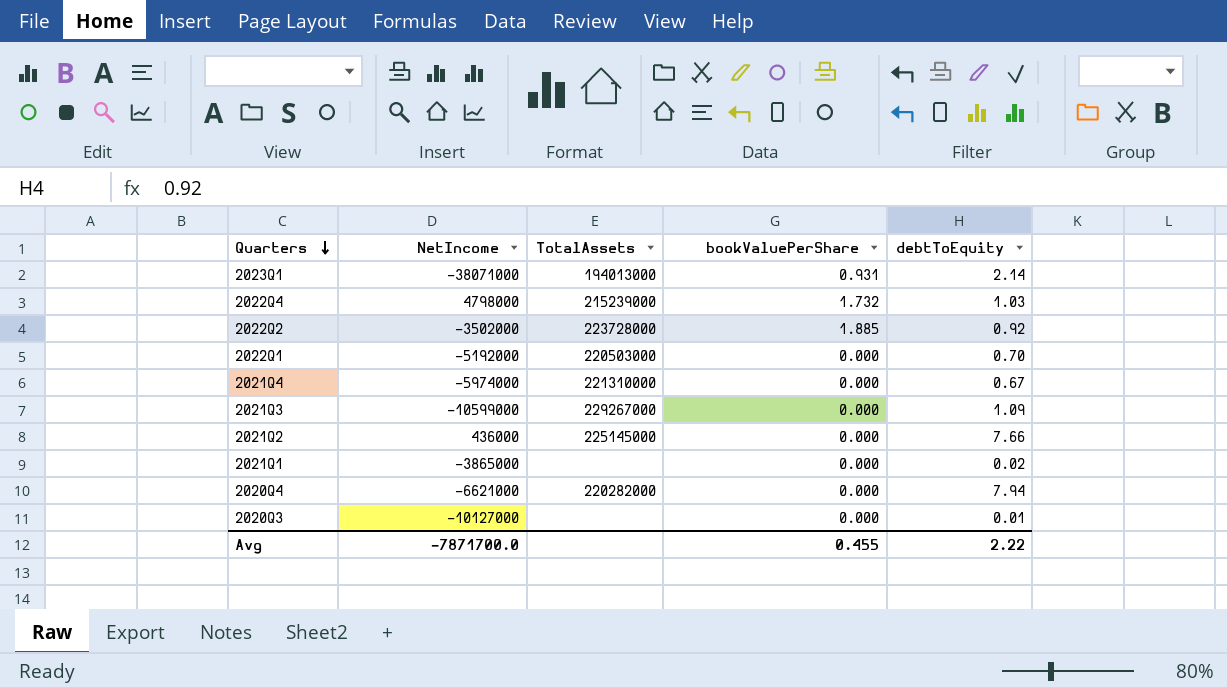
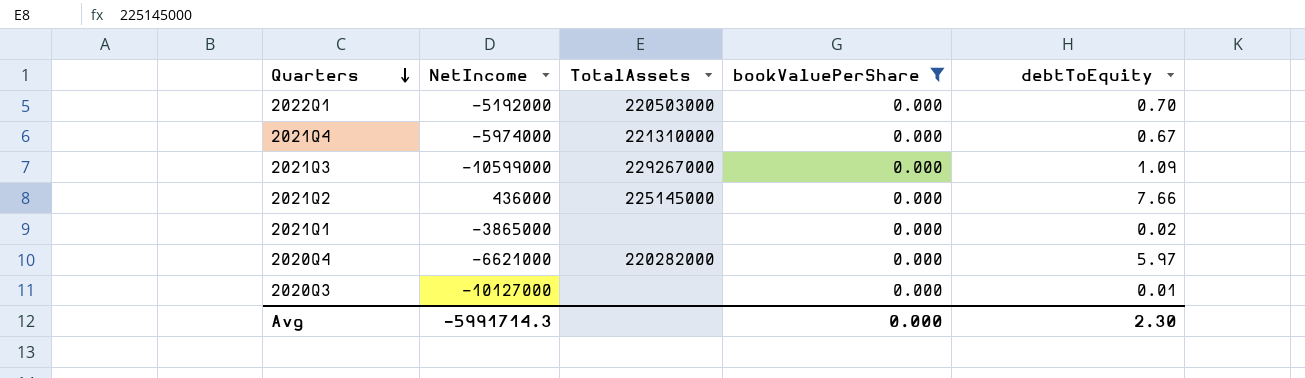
filter: none -> bookValuePerShare = 0.000
2020Q4 | debtToEquity: 7.94 -> 5.97
Avg | NetIncome: -7871700.0 -> -5991714.3
Avg | bookValuePerShare: 0.455 -> 0.000
Avg | debtToEquity: 2.22 -> 2.30

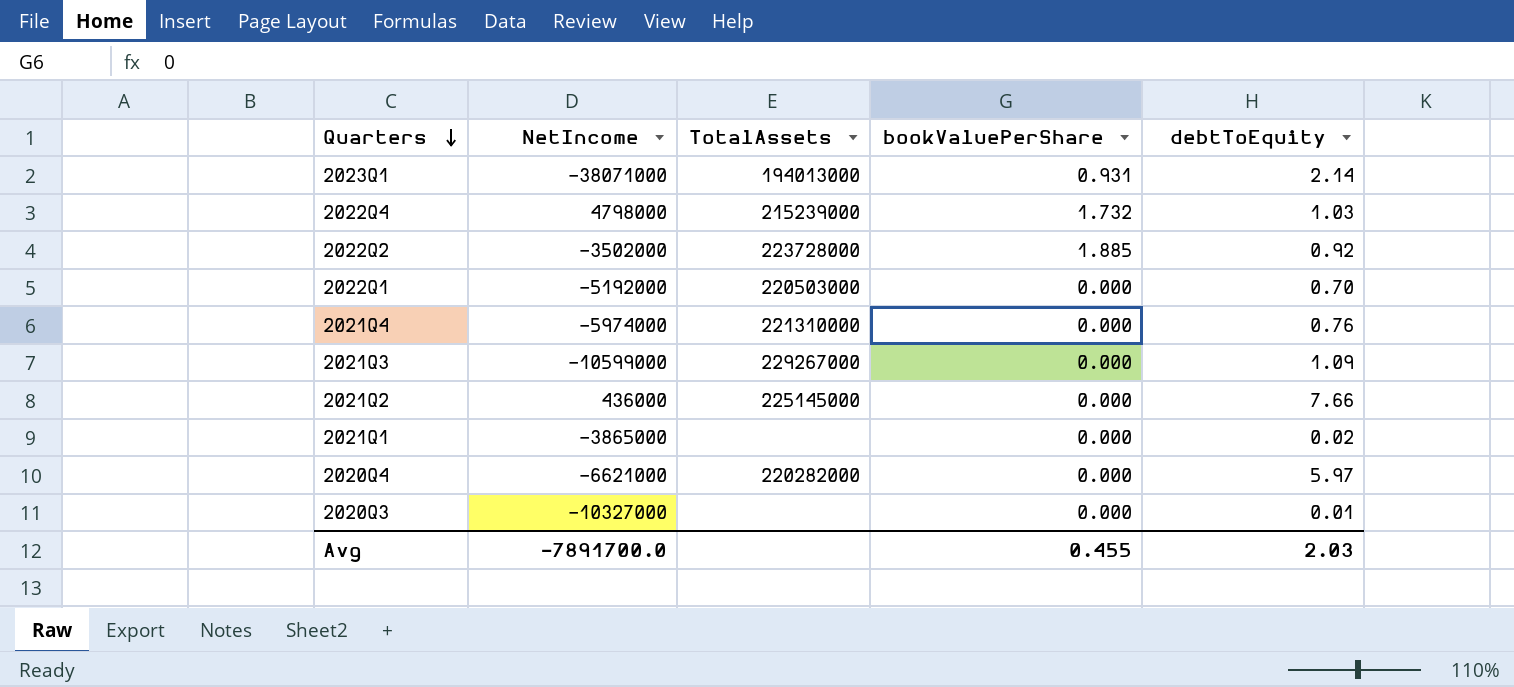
filter: bookValuePerShare = 0.000 -> none
2021Q4 | debtToEquity: 0.67 -> 0.76
2020Q3 | NetIncome: -10127000 -> -10327000
Avg | NetIncome: -5991714.3 -> -7891700.0
Avg | bookValuePerShare: 0.000 -> 0.455
Avg | debtToEquity: 2.30 -> 2.03

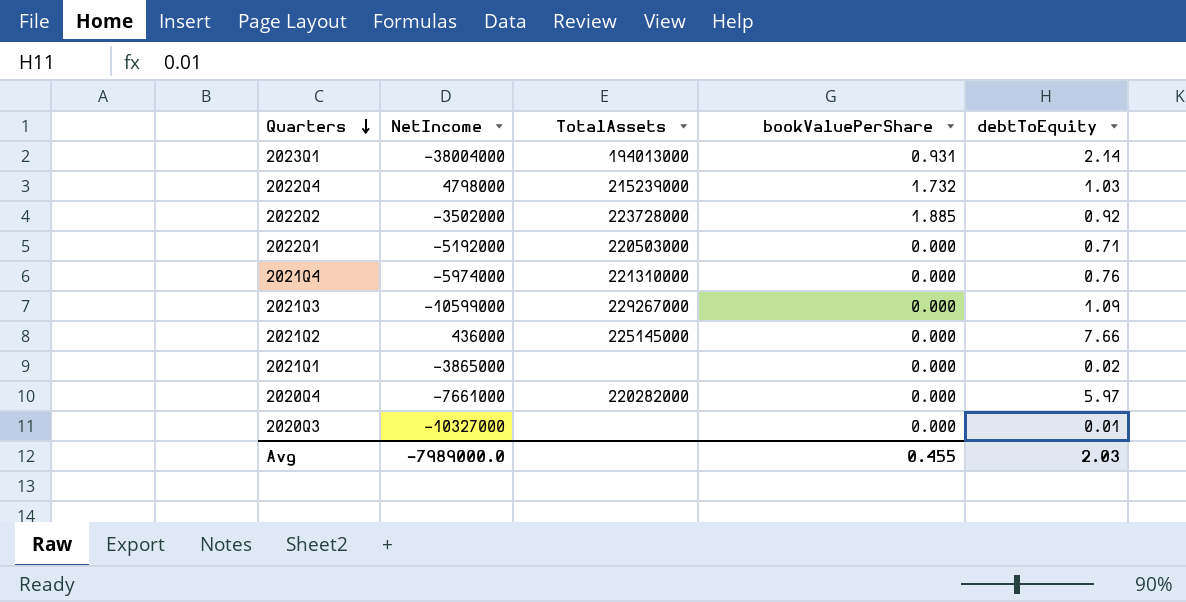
2023Q1 | NetIncome: -38071000 -> -38004000
2022Q1 | debtToEquity: 0.70 -> 0.71
2020Q4 | NetIncome: -6621000 -> -7661000
Avg | NetIncome: -7891700.0 -> -7989000.0

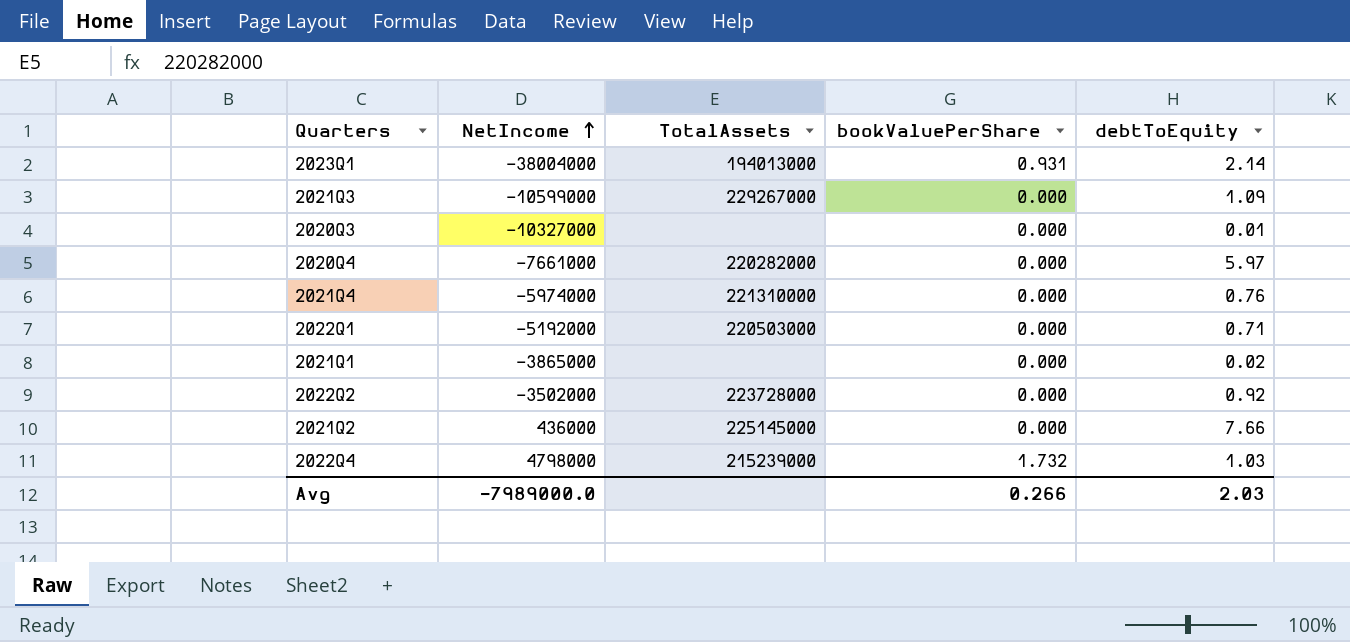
row order: Quarters descending -> NetIncome ascending
2022Q2 | bookValuePerShare: 1.885 -> 0.000
Avg | bookValuePerShare: 0.455 -> 0.266

